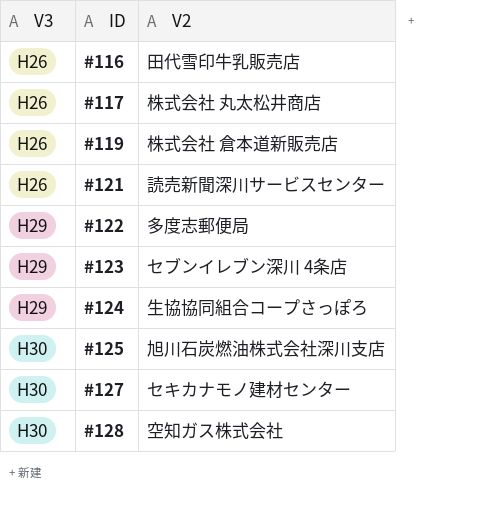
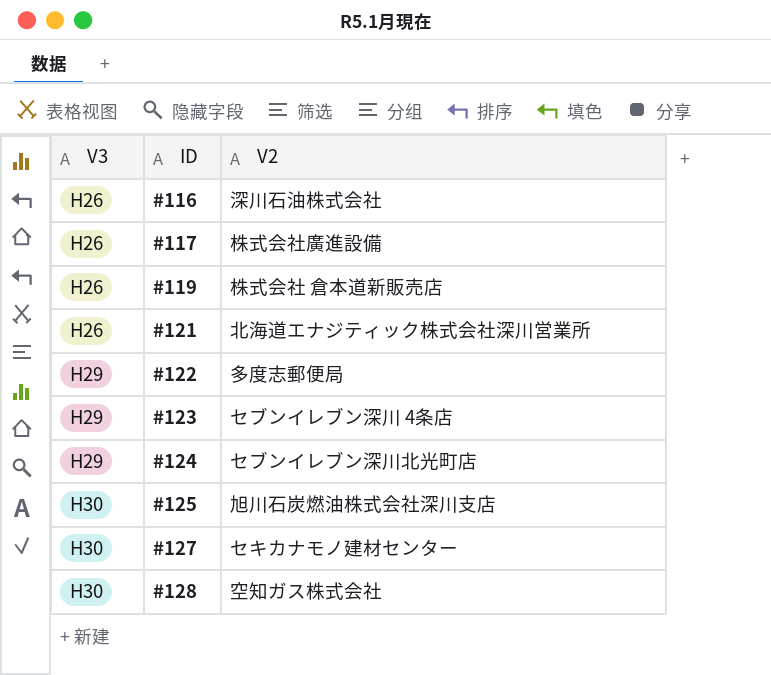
#116 | V2: 田代雪印牛乳販売店 -> 深川石油株式会社
#117 | V2: 株式会社 丸太松井商店 -> 株式会社廣進設備
#121 | V2: 読売新聞深川サービスセンター -> 北海道エナジティック株式会社深川営業所
#124 | V2: 生協協同組合コープさっぽろ -> セブンイレブン深川北光町店

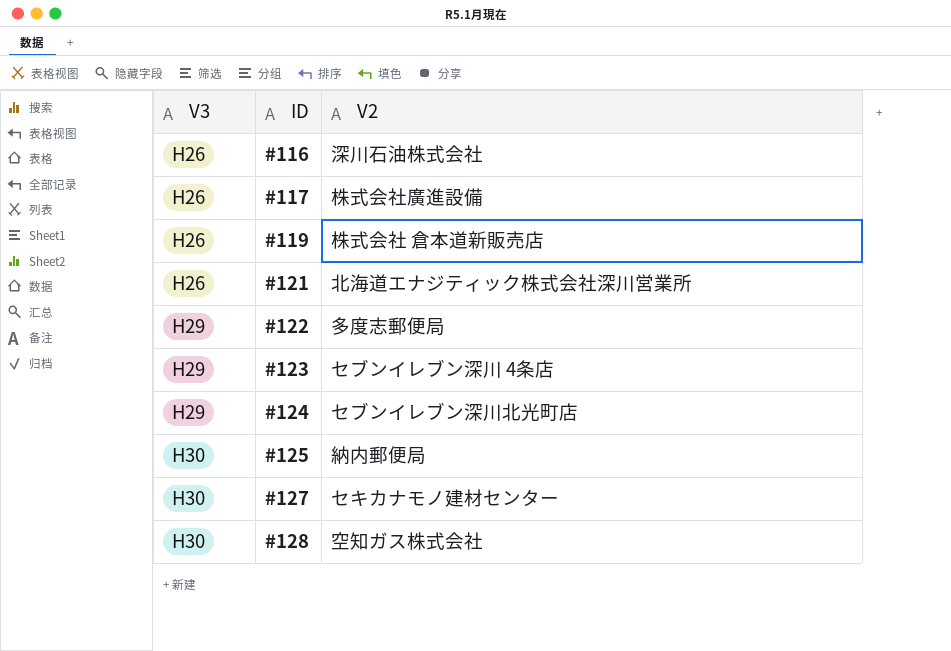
#125 | V2: 旭川石炭燃油株式会社深川支店 -> 納内郵便局

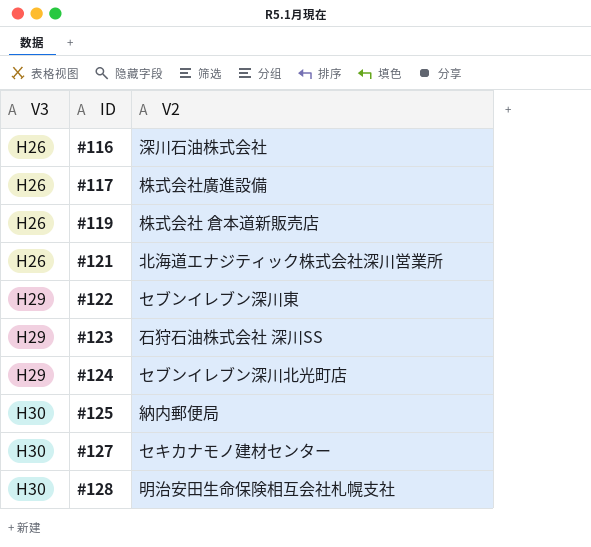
#122 | V2: 多度志郵便局 -> セブンイレブン深川東
#123 | V2: セブンイレブン深川 4条店 -> 石狩石油株式会社 深川SS
#128 | V2: 空知ガス株式会社 -> 明治安田生命保険相互会社札幌支社

